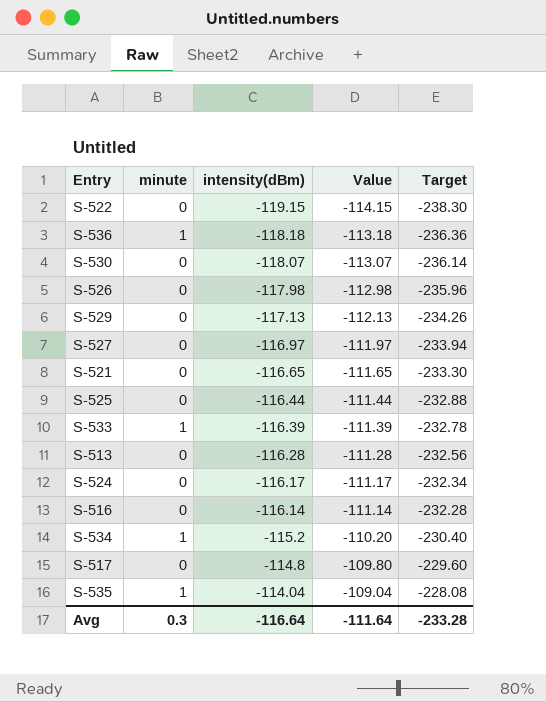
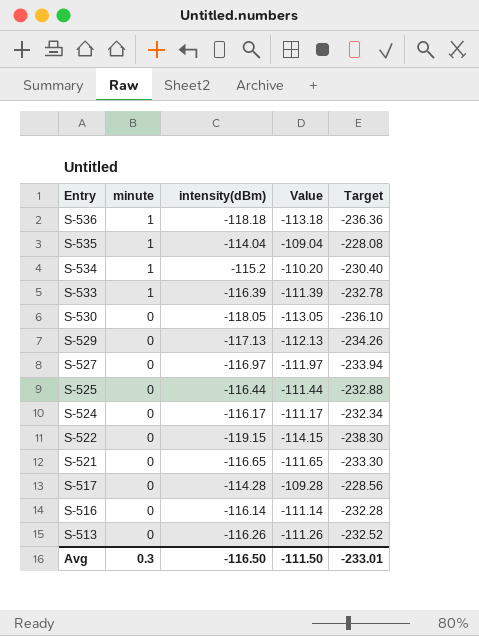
row order: intensity(dBm) ascending -> Entry descending
row S-526: 0 | -117.98 | -112.98 | -235.96 -> none
S-530 | intensity(dBm): -118.07 -> -118.05
S-530 | Value: -113.07 -> -113.05
S-530 | Target: -236.14 -> -236.10
S-517 | intensity(dBm): -114.8 -> -114.28
S-517 | Value: -109.80 -> -109.28
S-517 | Target: -229.60 -> -228.56
S-513 | intensity(dBm): -116.28 -> -116.26
S-513 | Value: -111.28 -> -111.26
S-513 | Target: -232.56 -> -232.52
Avg | intensity(dBm): -116.64 -> -116.50
Avg | Value: -111.64 -> -111.50
Avg | Target: -233.28 -> -233.01

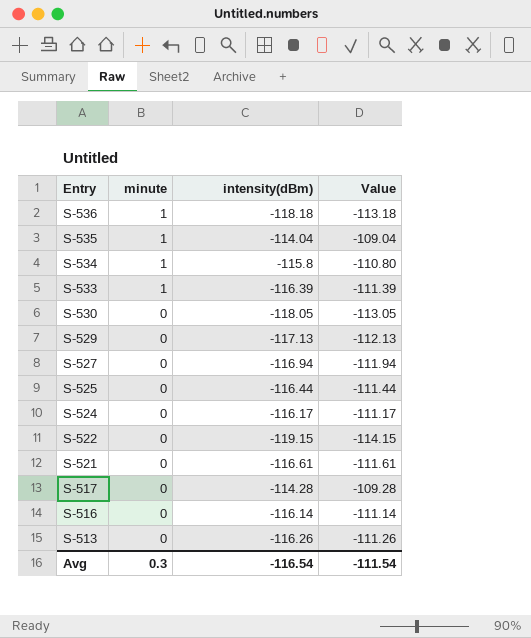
column Target | formula: [intensity(dBm)] * 2 -> none
S-534 | intensity(dBm): -115.2 -> -115.8
S-534 | Value: -110.20 -> -110.80
S-527 | intensity(dBm): -116.97 -> -116.94
S-527 | Value: -111.97 -> -111.94
S-521 | intensity(dBm): -116.65 -> -116.61
S-521 | Value: -111.65 -> -111.61
Avg | intensity(dBm): -116.50 -> -116.54
Avg | Value: -111.50 -> -111.54

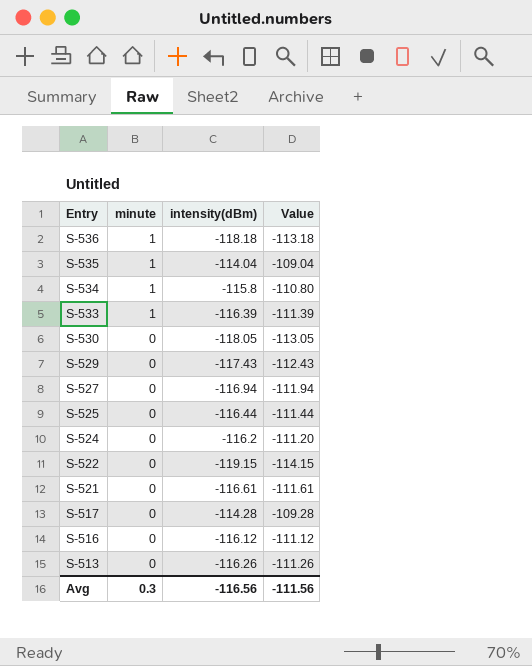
S-529 | intensity(dBm): -117.13 -> -117.43
S-529 | Value: -112.13 -> -112.43
S-524 | intensity(dBm): -116.17 -> -116.2
S-524 | Value: -111.17 -> -111.20
S-516 | intensity(dBm): -116.14 -> -116.12
S-516 | Value: -111.14 -> -111.12
Avg | intensity(dBm): -116.54 -> -116.56
Avg | Value: -111.54 -> -111.56

